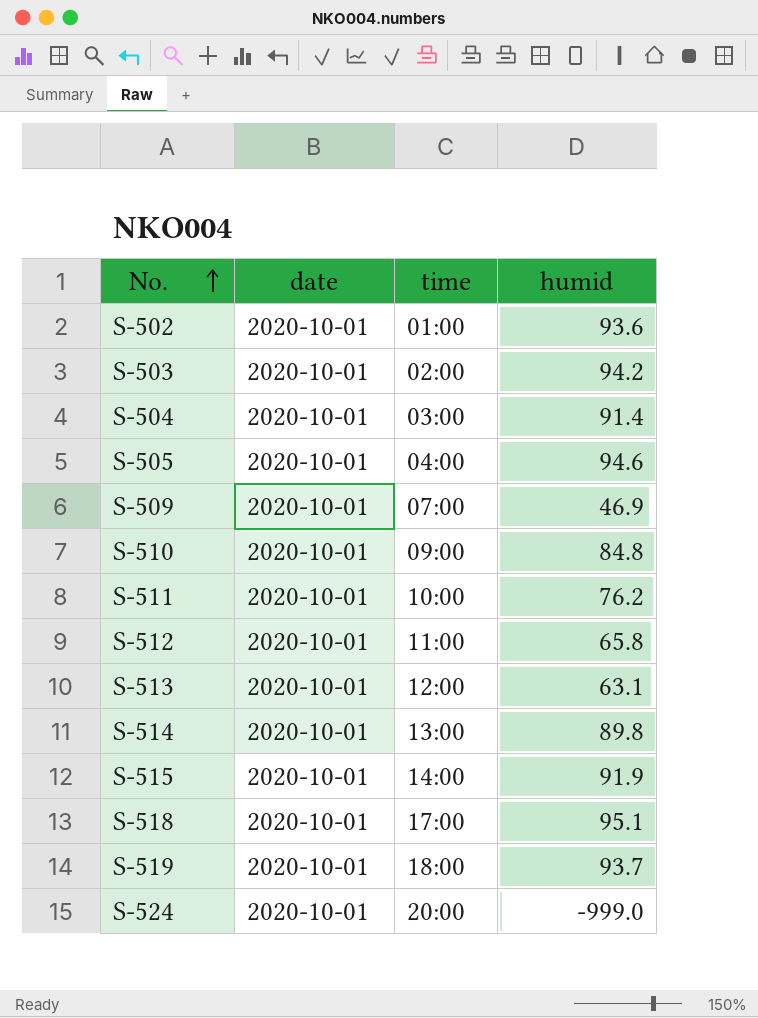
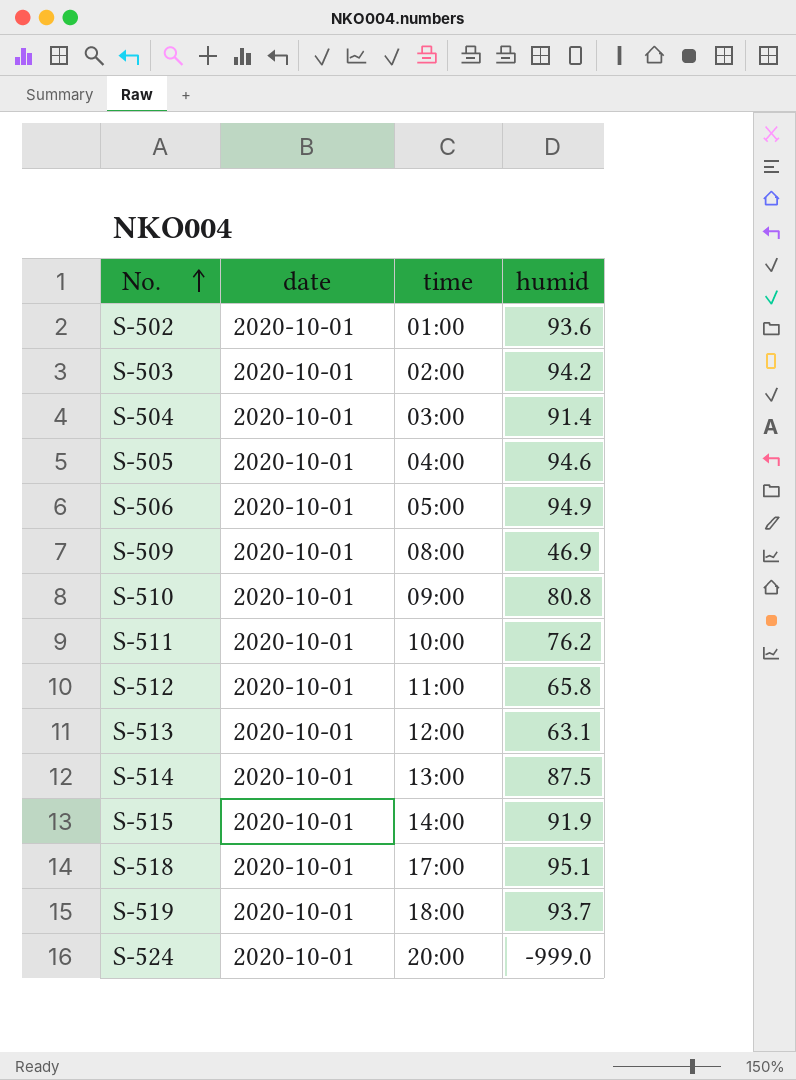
row S-506: none -> 2020-10-01 | 05:00 | 94.9
S-509 | time: 07:00 -> 08:00
S-510 | humid: 84.8 -> 80.8
S-514 | humid: 89.8 -> 87.5

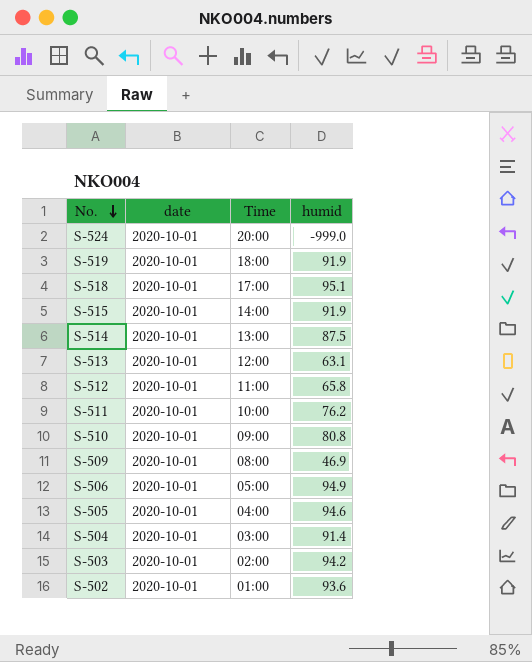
row order: No. ascending -> No. descending
column name: time -> Time
S-519 | humid: 93.7 -> 91.9

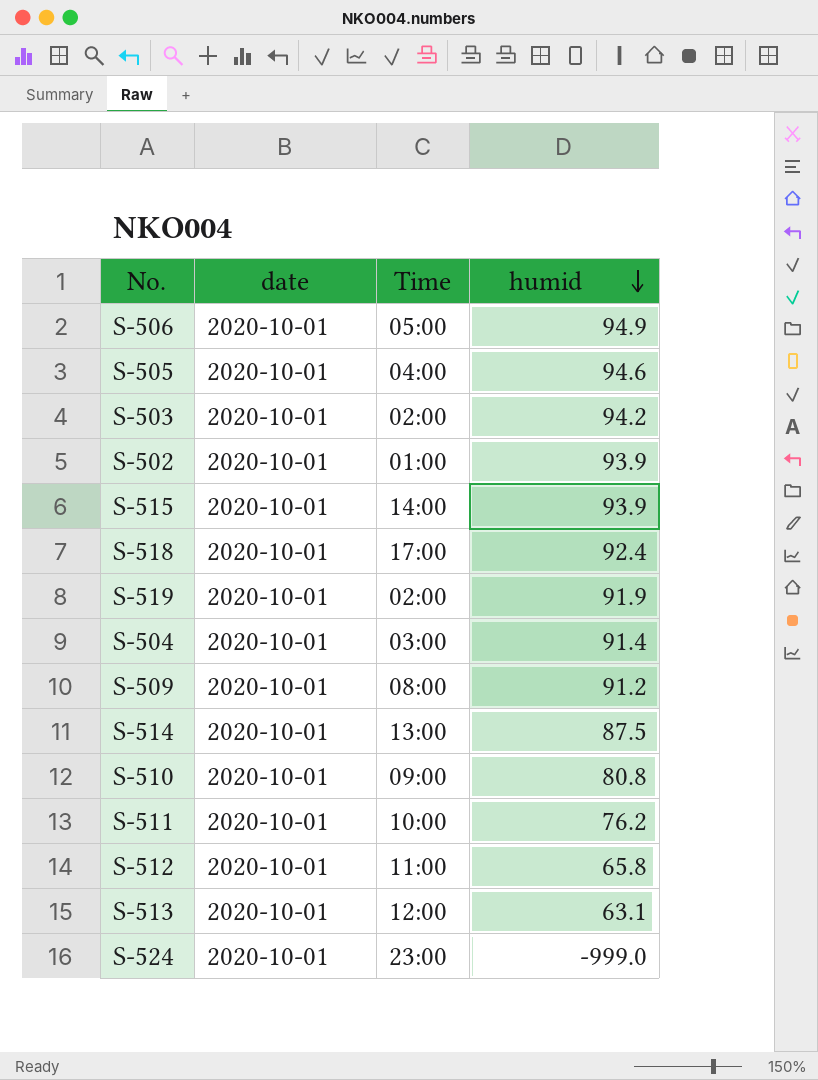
row order: No. descending -> humid descending
S-502 | humid: 93.6 -> 93.9
S-515 | humid: 91.9 -> 93.9
S-518 | humid: 95.1 -> 92.4
S-519 | Time: 18:00 -> 02:00
S-509 | humid: 46.9 -> 91.2
S-524 | Time: 20:00 -> 23:00

